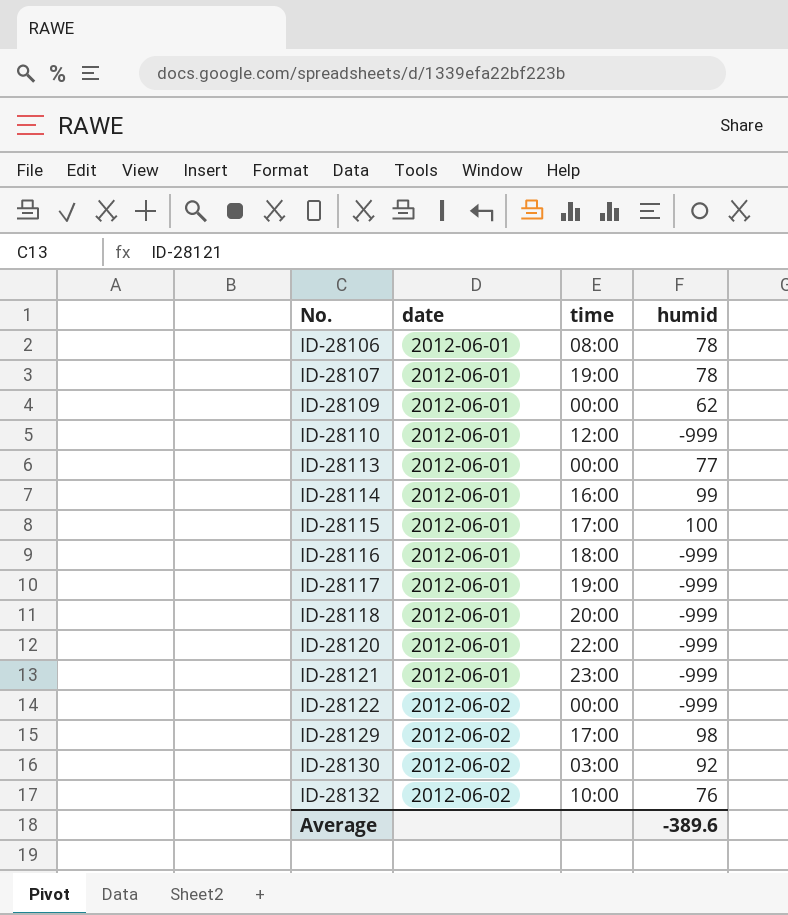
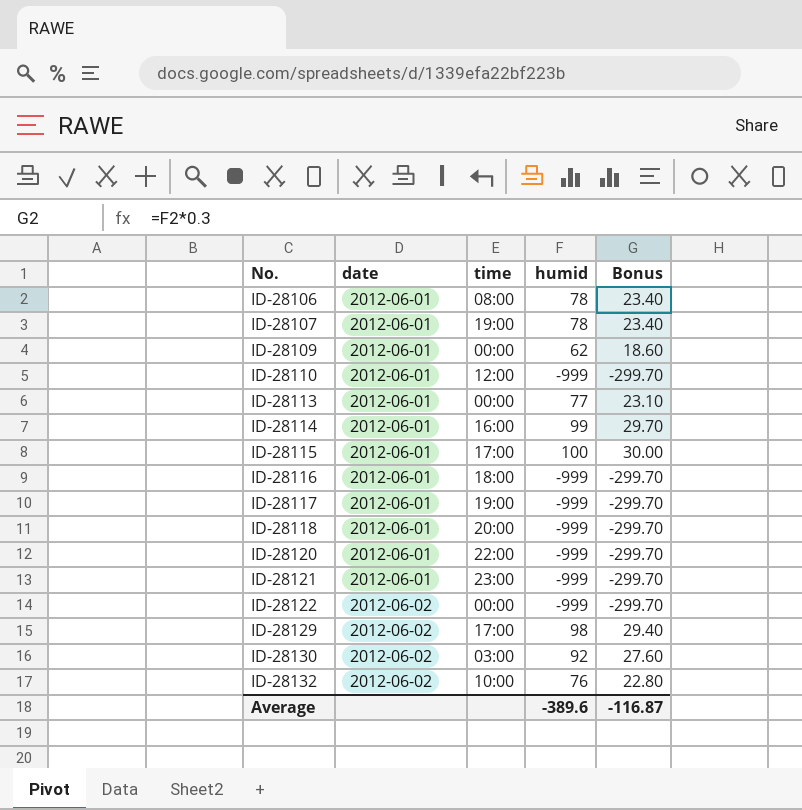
column Bonus | formula: none -> [humid] * 0.3

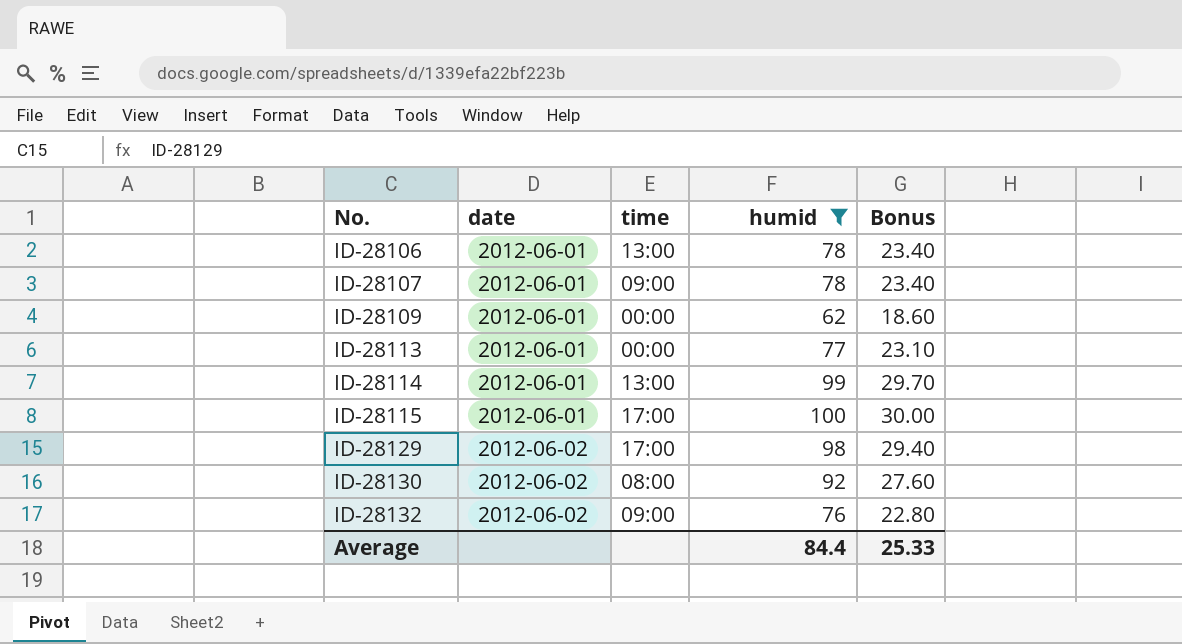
filter: none -> humid != -999
ID-28106 | time: 08:00 -> 13:00
ID-28107 | time: 19:00 -> 09:00
ID-28114 | time: 16:00 -> 13:00
ID-28130 | time: 03:00 -> 08:00
ID-28132 | time: 10:00 -> 09:00
Average | humid: -389.6 -> 84.4
Average | Bonus: -116.87 -> 25.33

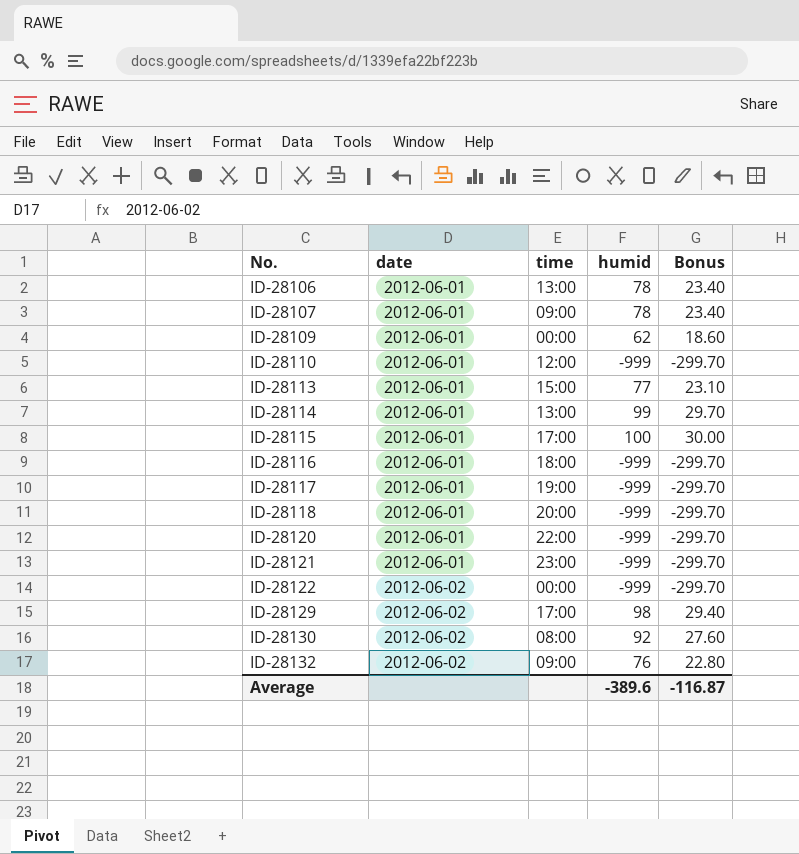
filter: humid != -999 -> none
ID-28113 | time: 00:00 -> 15:00
Average | humid: 84.4 -> -389.6
Average | Bonus: 25.33 -> -116.87

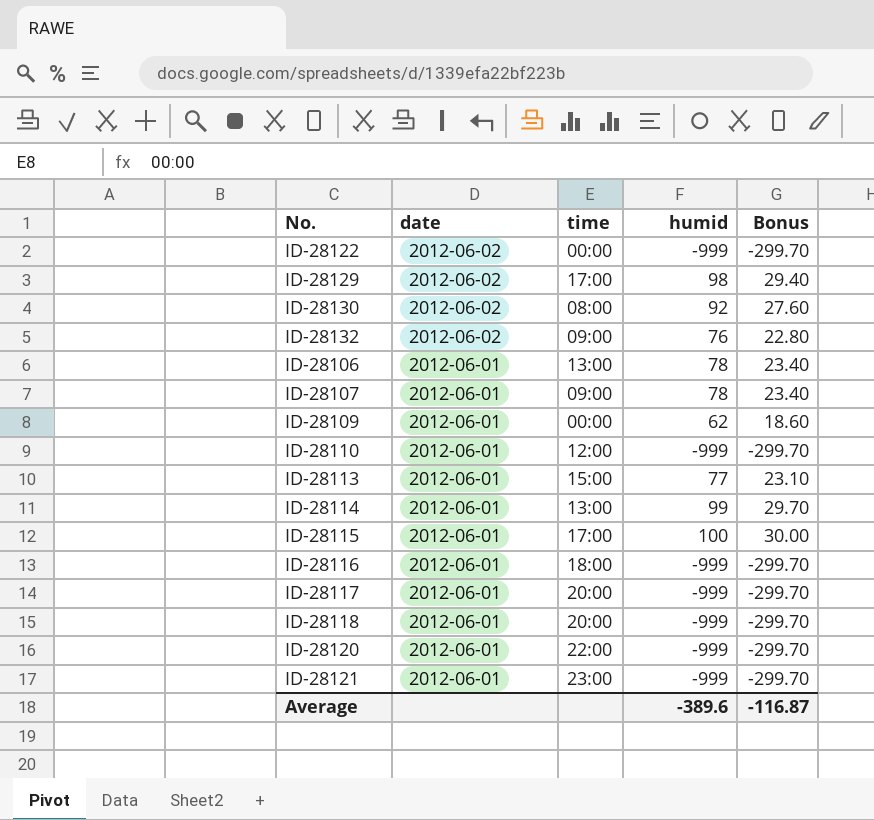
row order: No. ascending -> date descending
ID-28117 | time: 19:00 -> 20:00

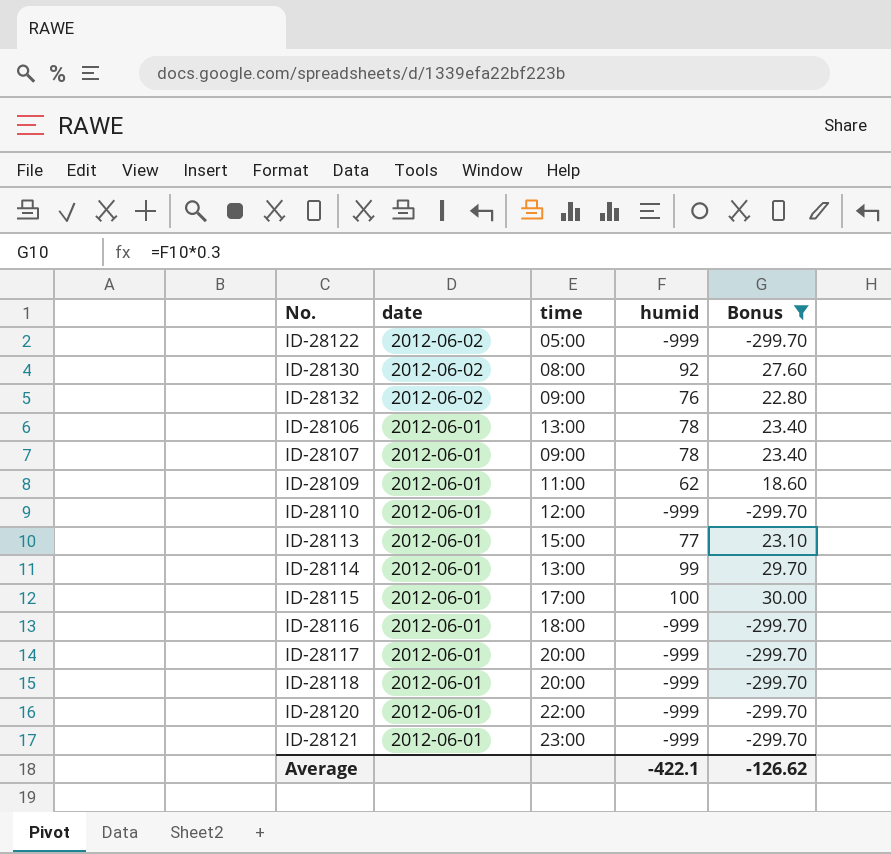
filter: none -> Bonus != 29.40
ID-28122 | time: 00:00 -> 05:00
ID-28109 | time: 00:00 -> 11:00
Average | humid: -389.6 -> -422.1
Average | Bonus: -116.87 -> -126.62

